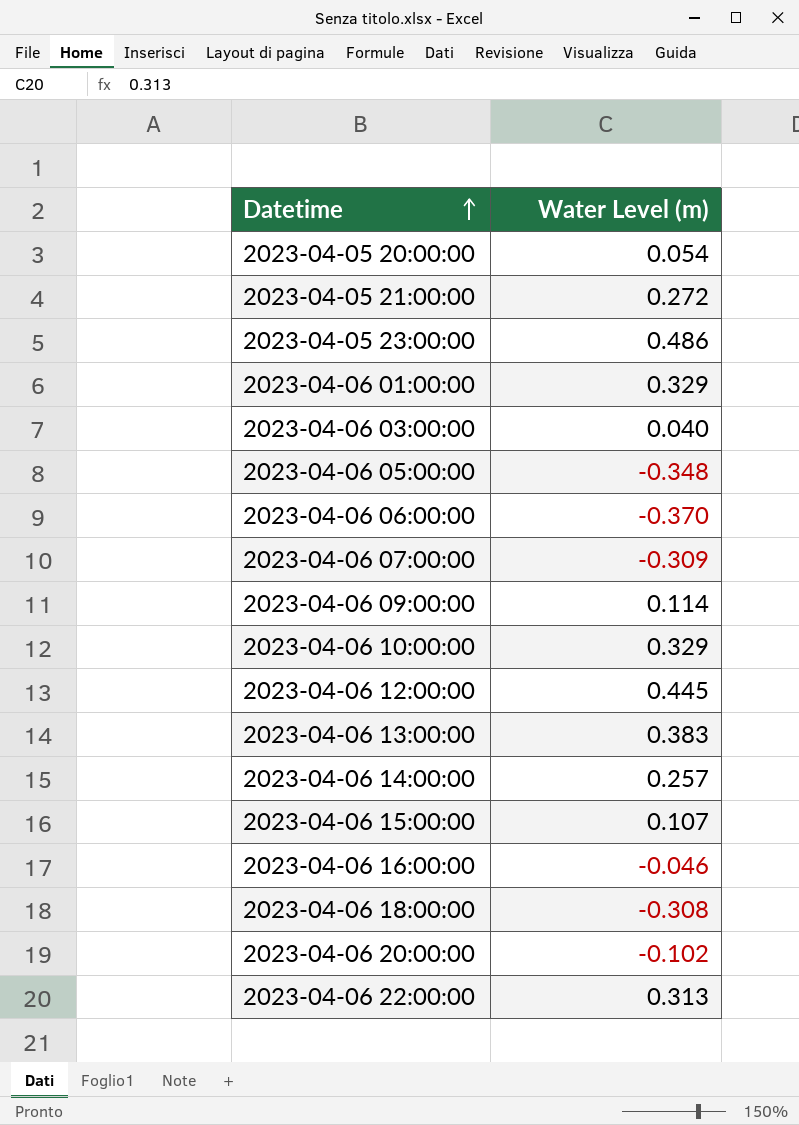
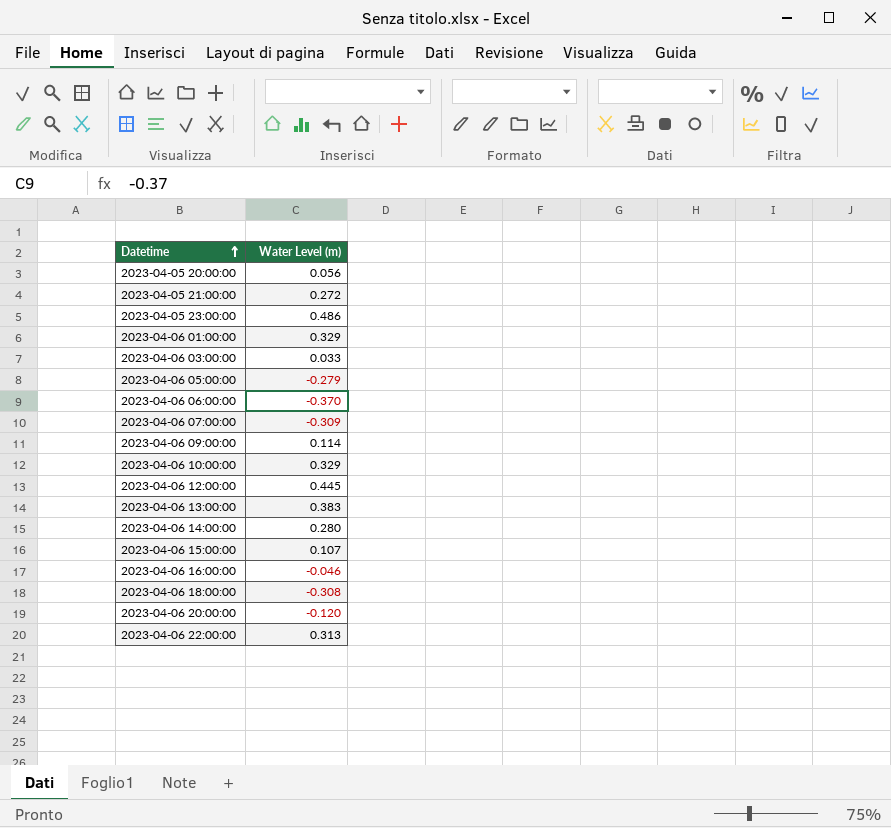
2023-04-05 20:00:00 | Water Level (m): 0.054 -> 0.056
2023-04-06 03:00:00 | Water Level (m): 0.040 -> 0.033
2023-04-06 05:00:00 | Water Level (m): -0.348 -> -0.279
2023-04-06 14:00:00 | Water Level (m): 0.257 -> 0.280
2023-04-06 20:00:00 | Water Level (m): -0.102 -> -0.120

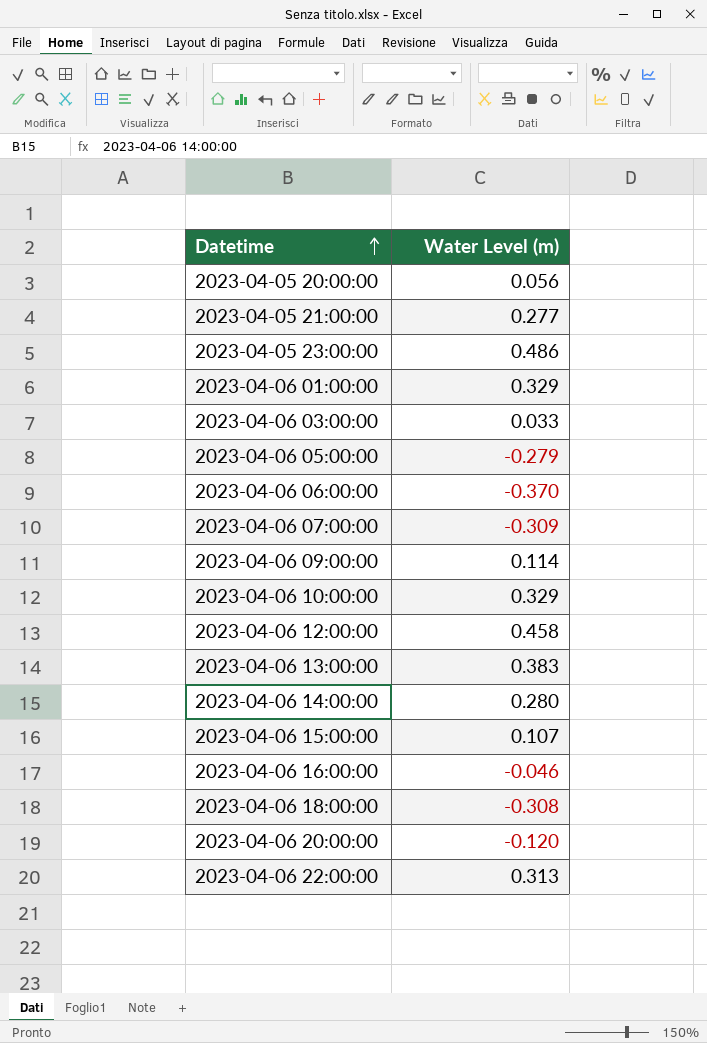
2023-04-05 21:00:00 | Water Level (m): 0.272 -> 0.277
2023-04-06 12:00:00 | Water Level (m): 0.445 -> 0.458

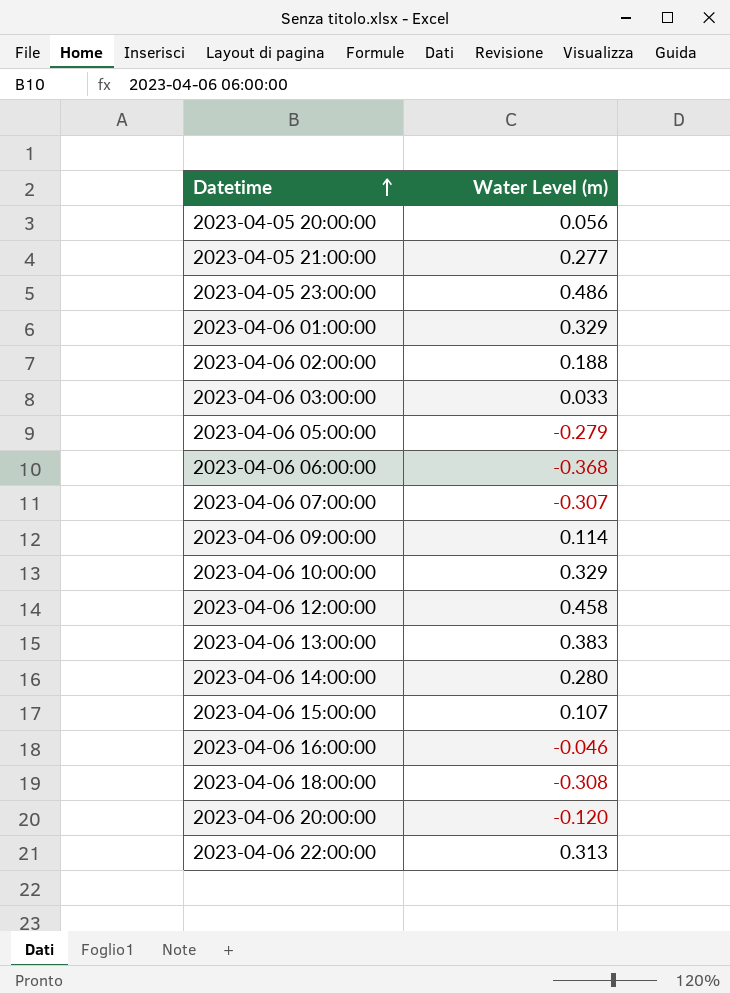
row 2023-04-06 02:00:00: none -> 0.188
2023-04-06 06:00:00 | Water Level (m): -0.370 -> -0.368
2023-04-06 07:00:00 | Water Level (m): -0.309 -> -0.307

